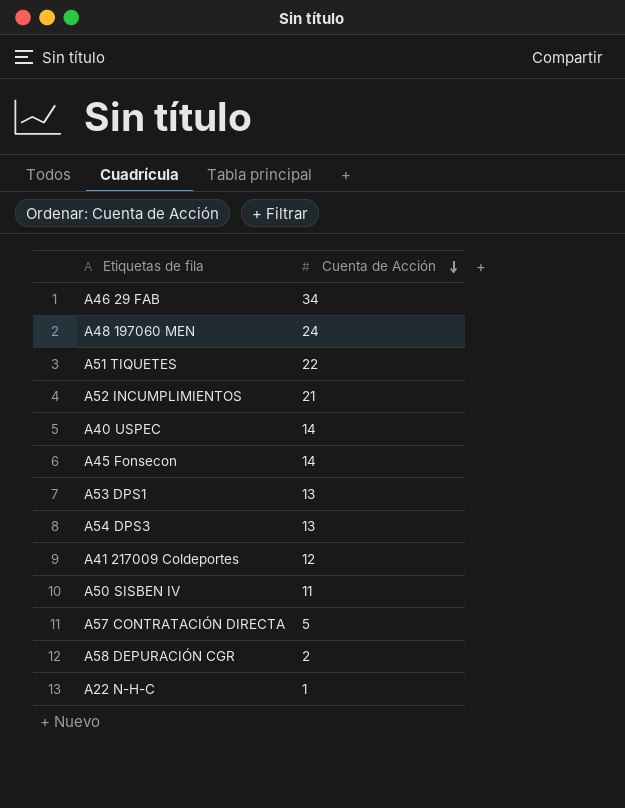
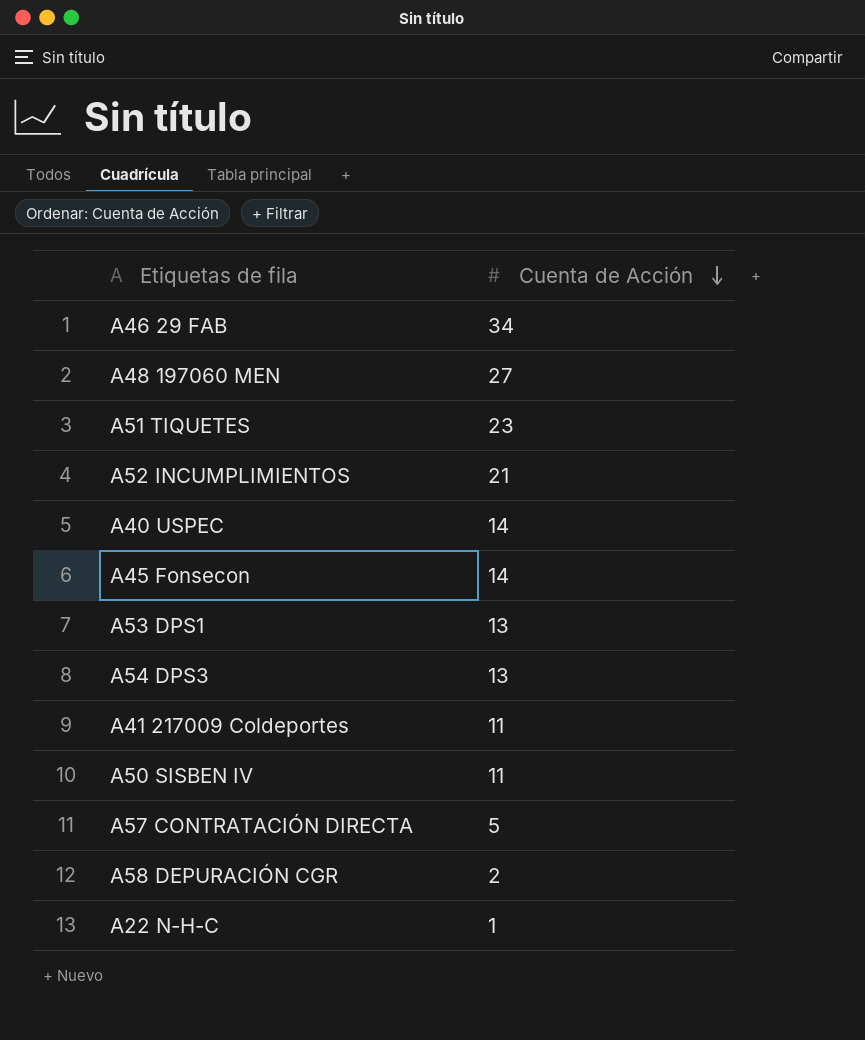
A48 197060 MEN | Cuenta de Acción: 24 -> 27
A51 TIQUETES | Cuenta de Acción: 22 -> 23
A41 217009 Coldeportes | Cuenta de Acción: 12 -> 11

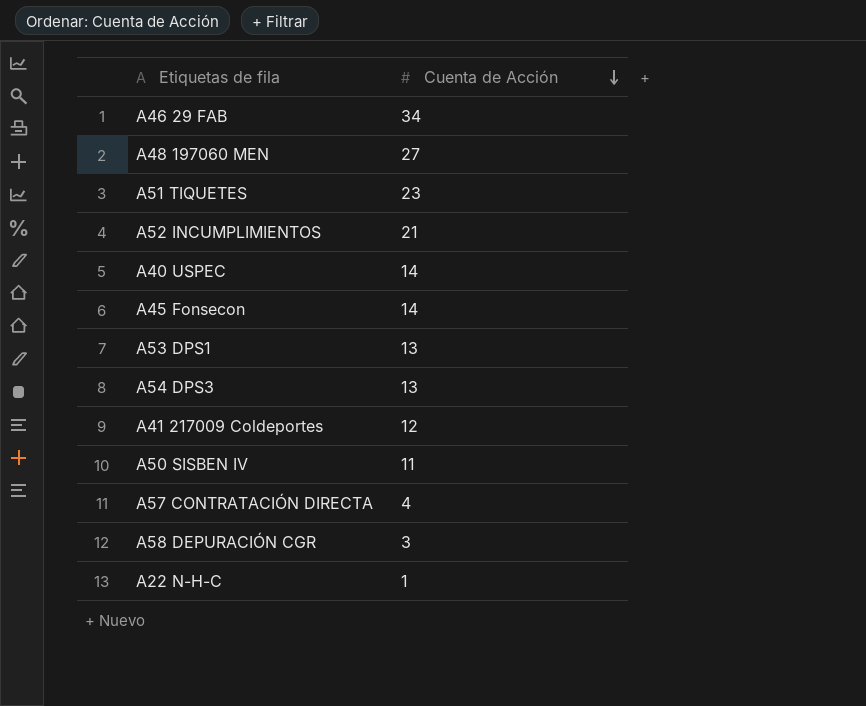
A41 217009 Coldeportes | Cuenta de Acción: 11 -> 12
A57 CONTRATACIÓN DIRECTA | Cuenta de Acción: 5 -> 4
A58 DEPURACIÓN CGR | Cuenta de Acción: 2 -> 3

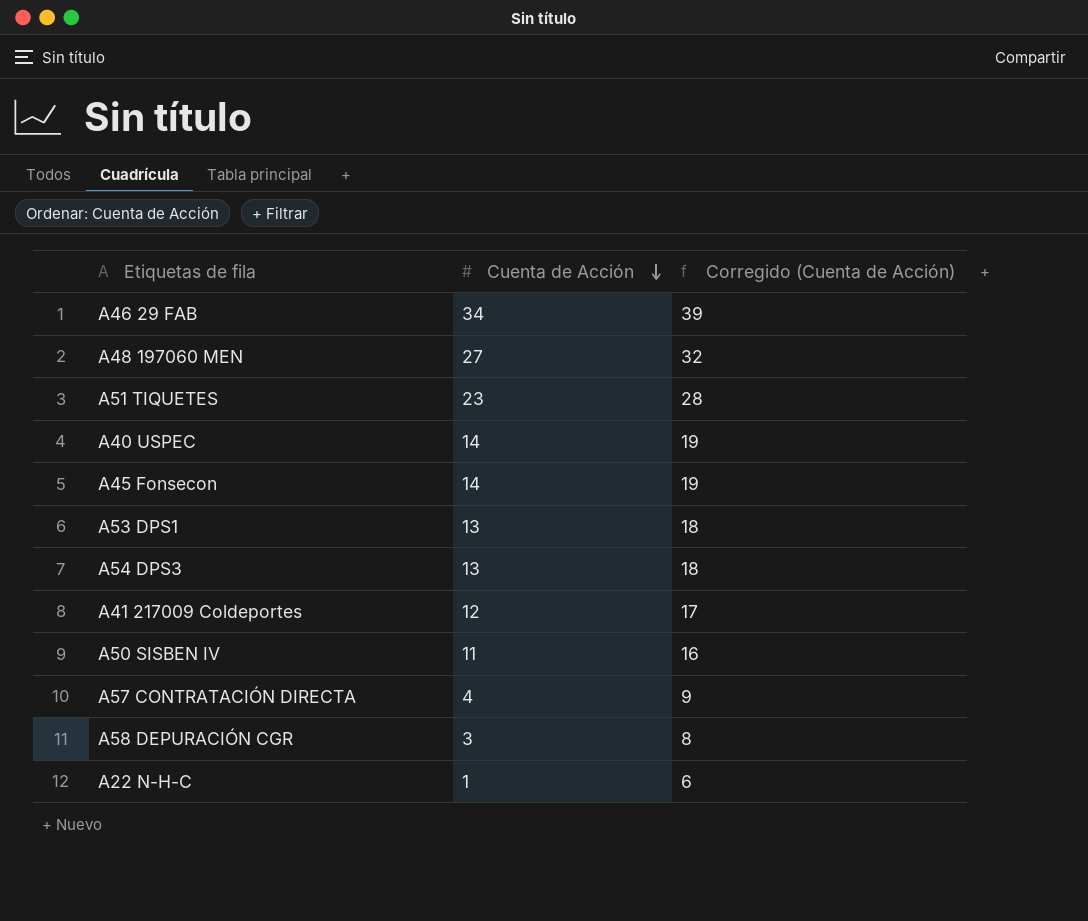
column Corregido (Cuenta de Acción) | formula: none -> [Cuenta de Acción] + 5
row A52 INCUMPLIMIENTOS: 21 -> none

